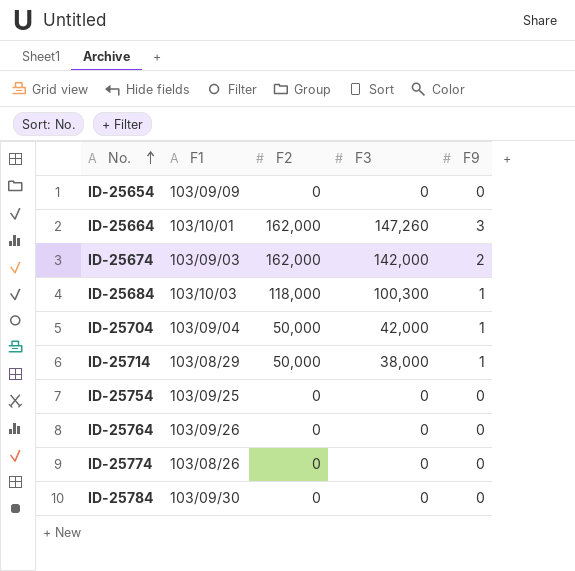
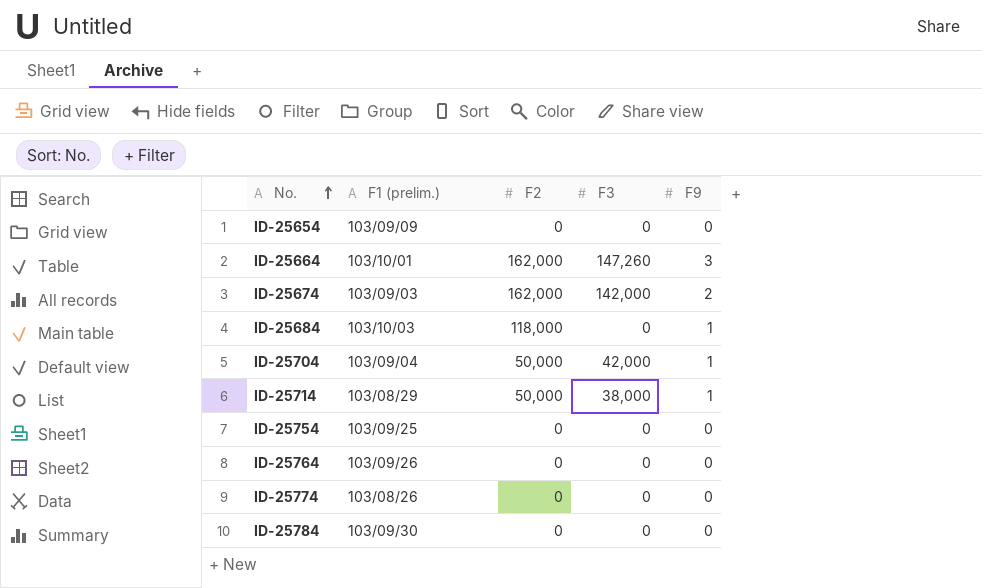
column name: F1 -> F1 (prelim.)
ID-25684 | F3: 100,300 -> 0

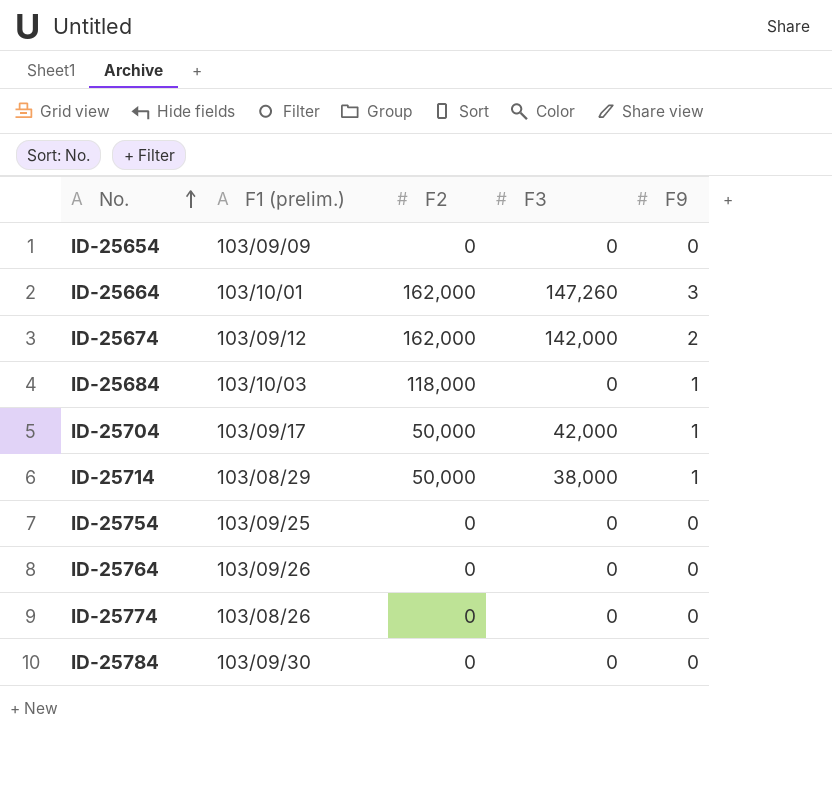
ID-25674 | F1 (prelim.): 103/09/03 -> 103/09/12
ID-25704 | F1 (prelim.): 103/09/04 -> 103/09/17

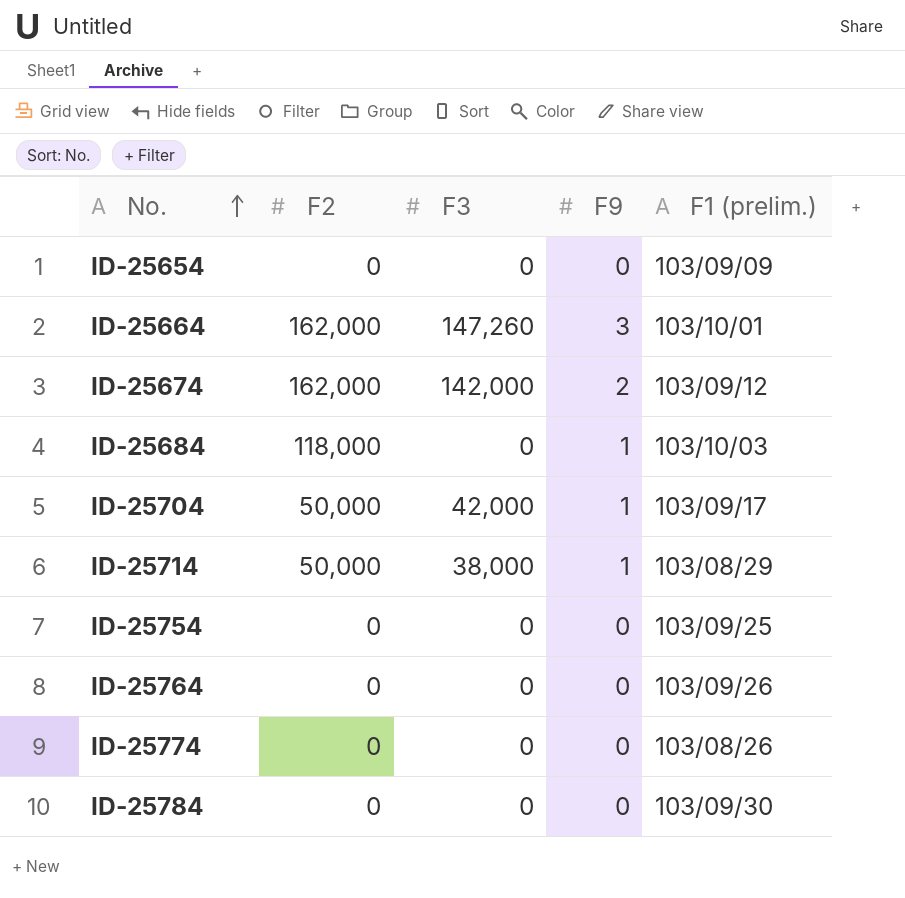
column F1 (prelim.) | position: 2 -> 5

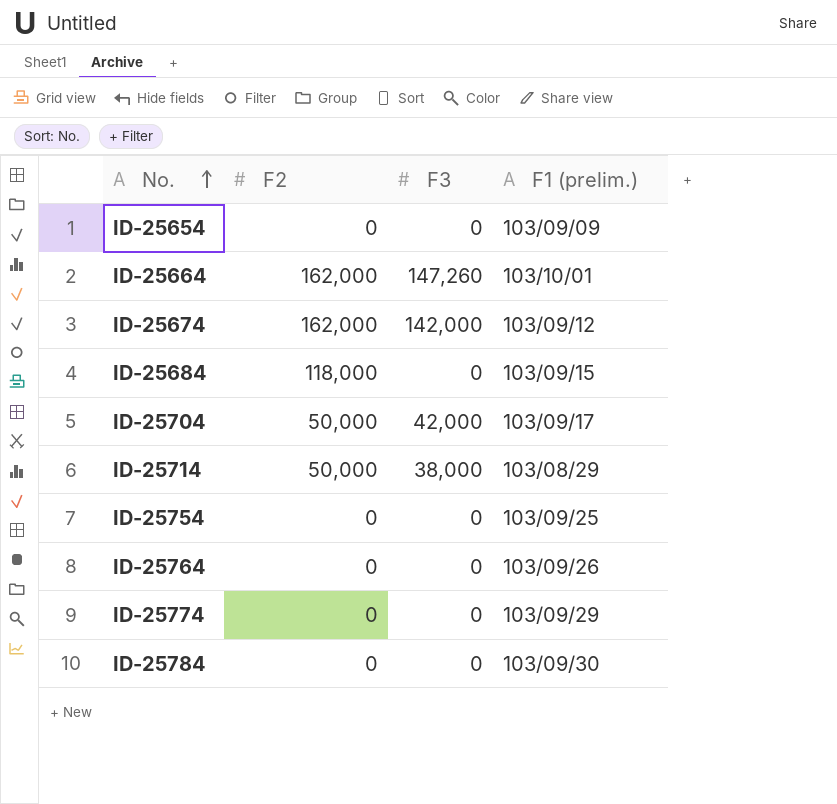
column F9 | position: 4 -> none
ID-25684 | F1 (prelim.): 103/10/03 -> 103/09/15
ID-25774 | F1 (prelim.): 103/08/26 -> 103/09/29

